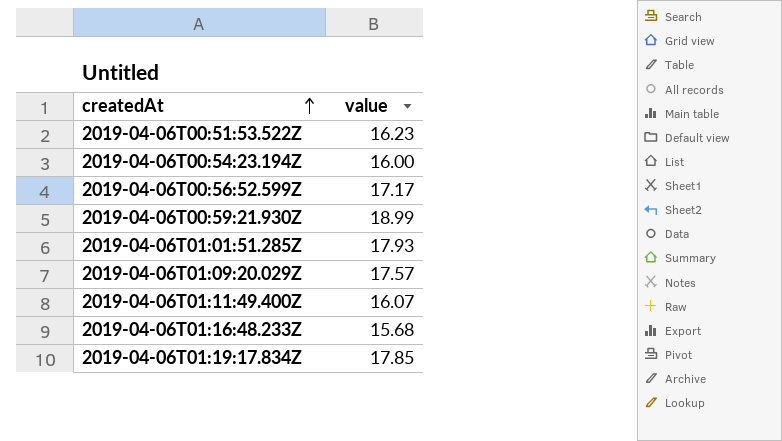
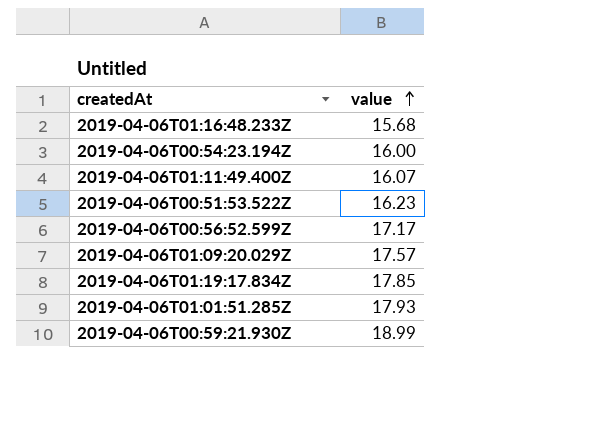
row order: createdAt ascending -> value ascending

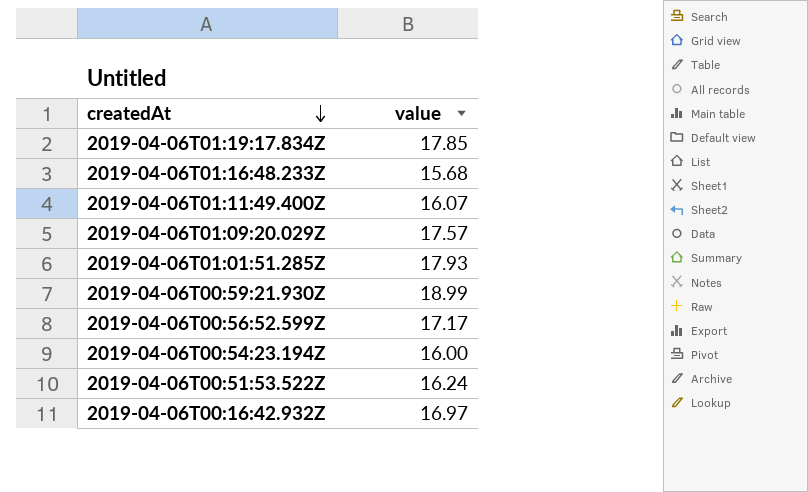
row order: value ascending -> createdAt descending
2019-04-06T00:51:53.522Z | value: 16.23 -> 16.24
row 2019-04-06T00:16:42.932Z: none -> 16.97

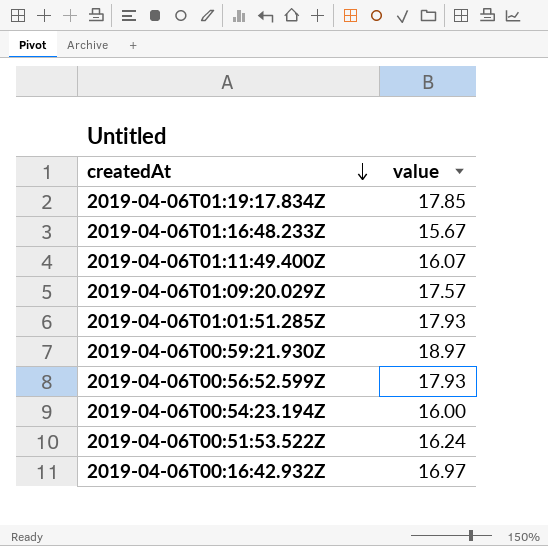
2019-04-06T01:16:48.233Z | value: 15.68 -> 15.67
2019-04-06T00:59:21.930Z | value: 18.99 -> 18.97
2019-04-06T00:56:52.599Z | value: 17.17 -> 17.93

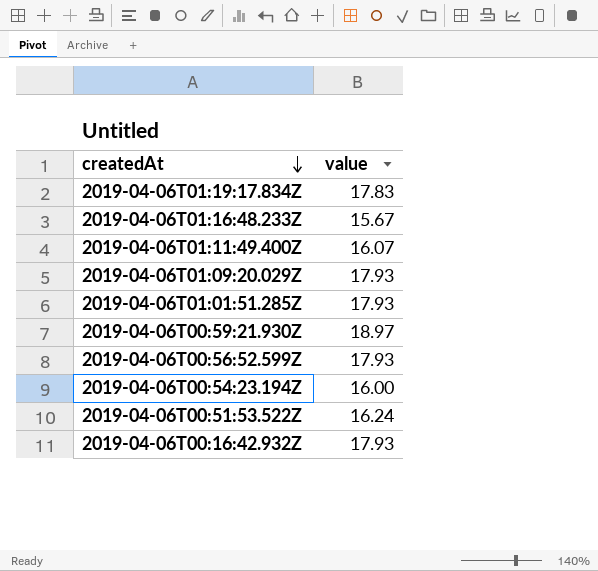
2019-04-06T01:19:17.834Z | value: 17.85 -> 17.83
2019-04-06T01:09:20.029Z | value: 17.57 -> 17.93
2019-04-06T00:16:42.932Z | value: 16.97 -> 17.93

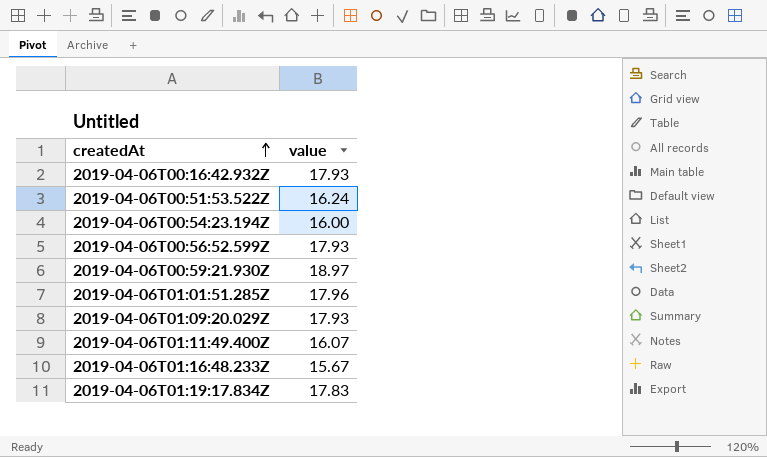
row order: createdAt descending -> createdAt ascending
2019-04-06T01:01:51.285Z | value: 17.93 -> 17.96

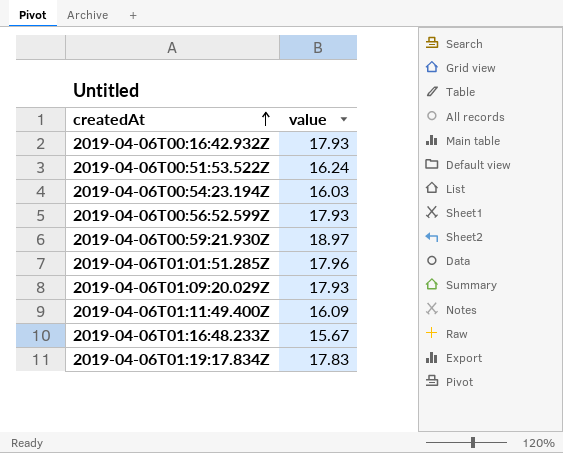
2019-04-06T00:54:23.194Z | value: 16.00 -> 16.03
2019-04-06T01:11:49.400Z | value: 16.07 -> 16.09

